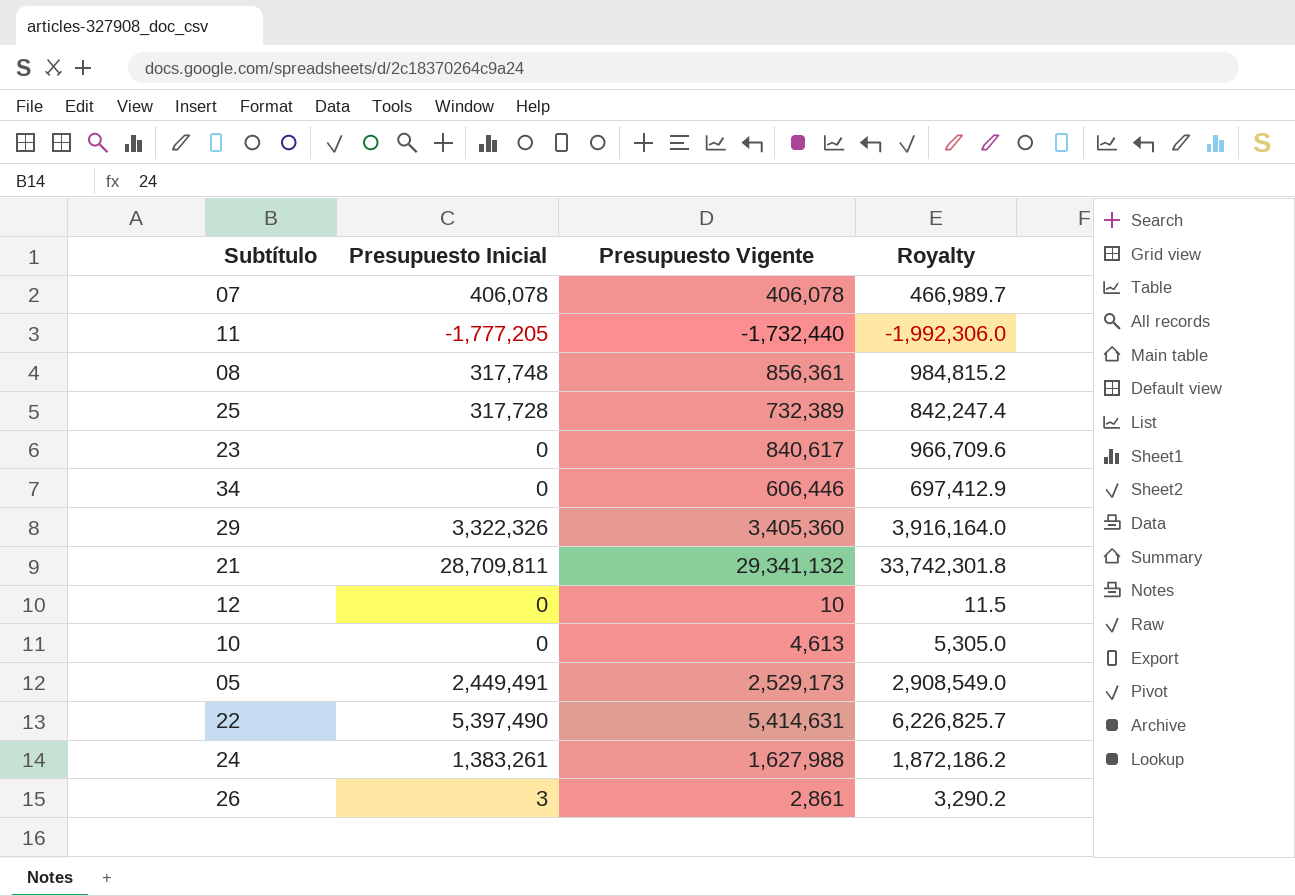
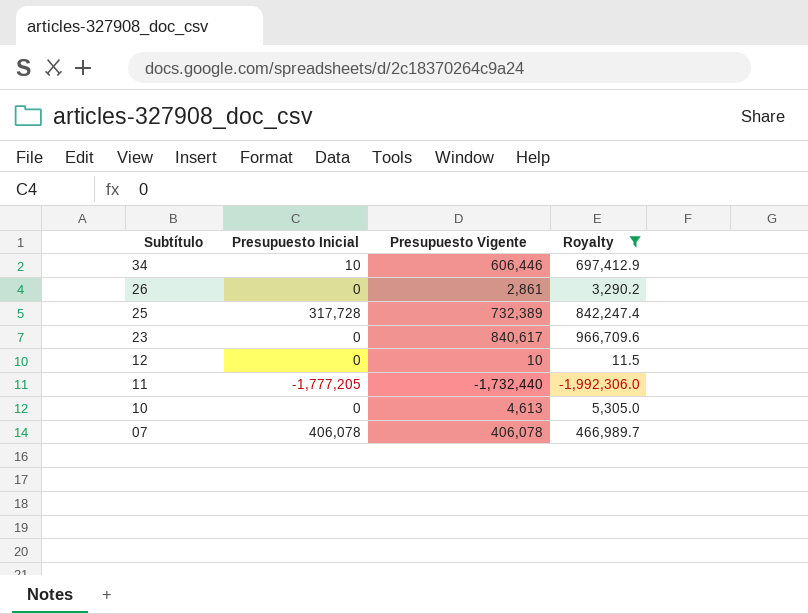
filter: none -> Royalty <= 966,709.6
row order: none -> Subtítulo descending
34 | Presupuesto Inicial: 0 -> 10
26 | Presupuesto Inicial: 3 -> 0

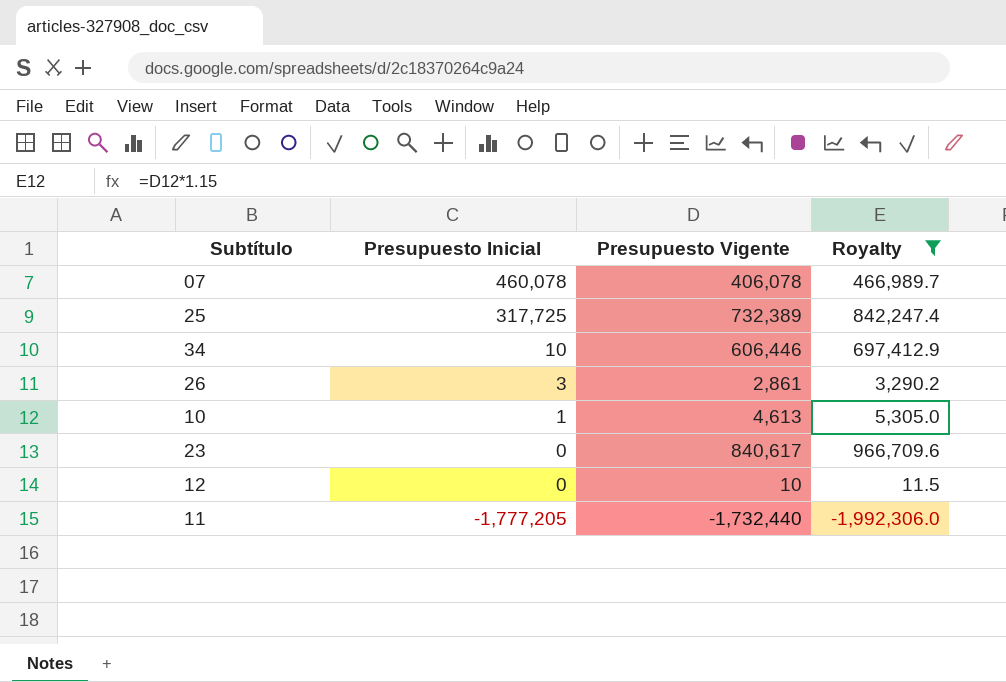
row order: Subtítulo descending -> Presupuesto Inicial descending
07 | Presupuesto Inicial: 406,078 -> 460,078
25 | Presupuesto Inicial: 317,728 -> 317,725
26 | Presupuesto Inicial: 0 -> 3
10 | Presupuesto Inicial: 0 -> 1

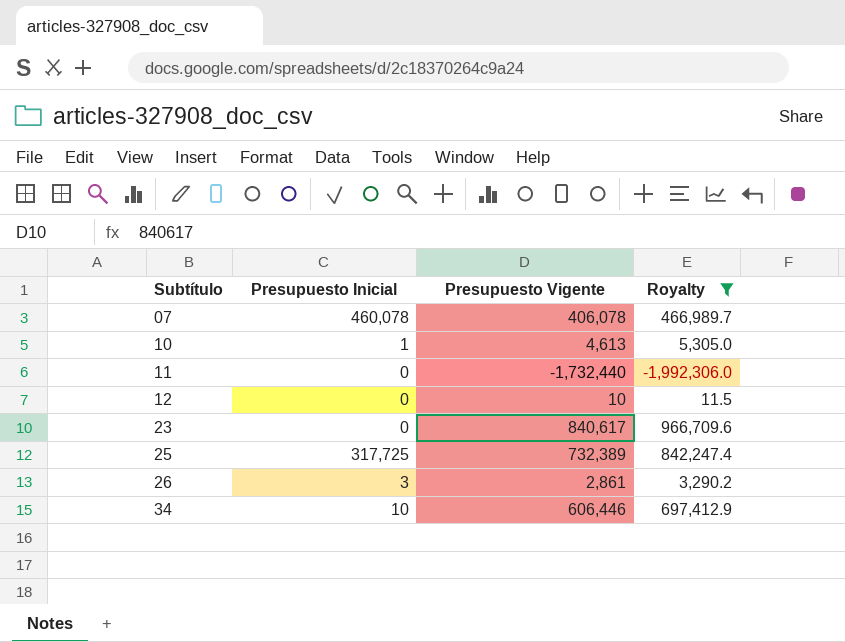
row order: Presupuesto Inicial descending -> Subtítulo ascending
11 | Presupuesto Inicial: -1,777,205 -> 0

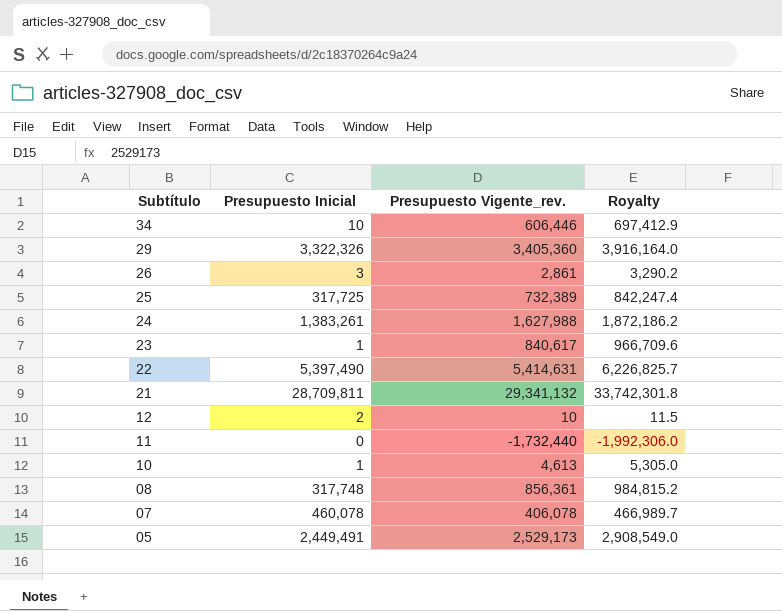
filter: Royalty <= 966,709.6 -> none
row order: Subtítulo ascending -> Subtítulo descending
column name: Presupuesto Vigente -> Presupuesto Vigente_rev.
23 | Presupuesto Inicial: 0 -> 1
12 | Presupuesto Inicial: 0 -> 2

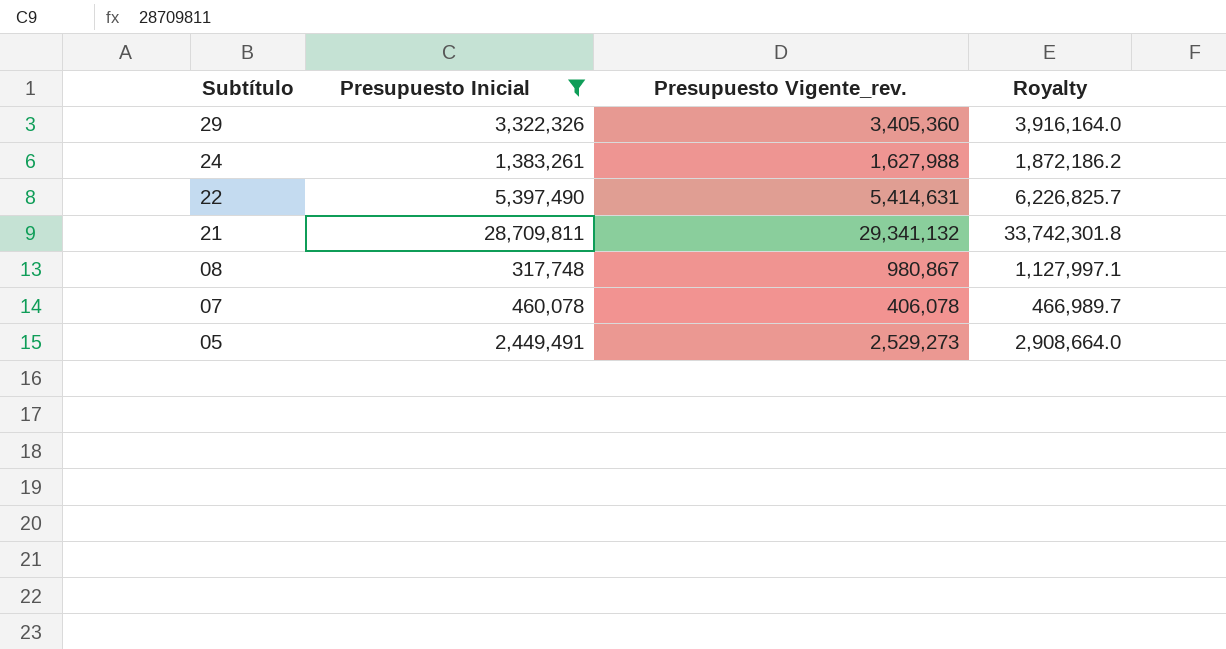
filter: none -> Presupuesto Inicial >= 317,748
08 | Presupuesto Vigente_rev.: 856,361 -> 980,867
08 | Royalty: 984,815.2 -> 1,127,997.1
05 | Presupuesto Vigente_rev.: 2,529,173 -> 2,529,273
05 | Royalty: 2,908,549.0 -> 2,908,664.0

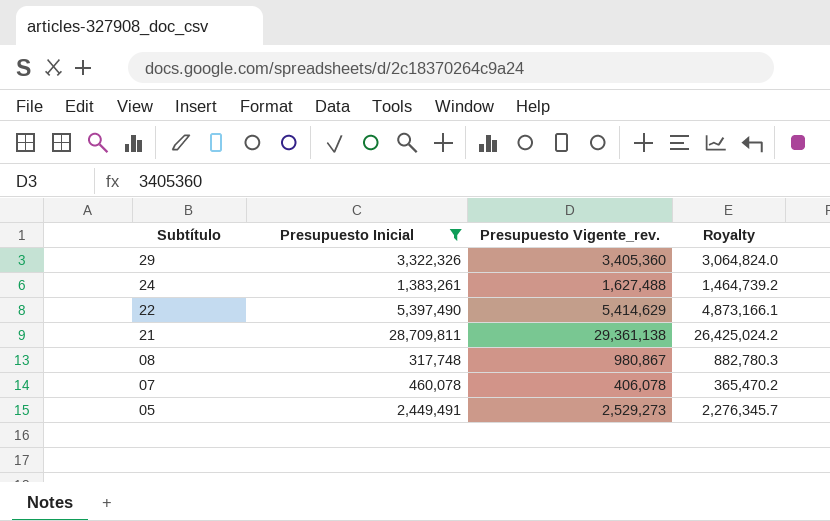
column Royalty | formula: [Presupuesto Vigente_rev.] * 1.15 -> [Presupuesto Vigente_rev.] * 0.9
24 | Presupuesto Vigente_rev.: 1,627,988 -> 1,627,488
22 | Presupuesto Vigente_rev.: 5,414,631 -> 5,414,629
21 | Presupuesto Vigente_rev.: 29,341,132 -> 29,361,138

